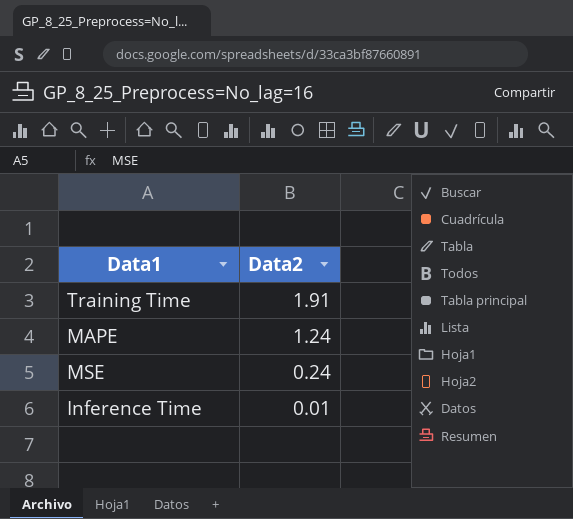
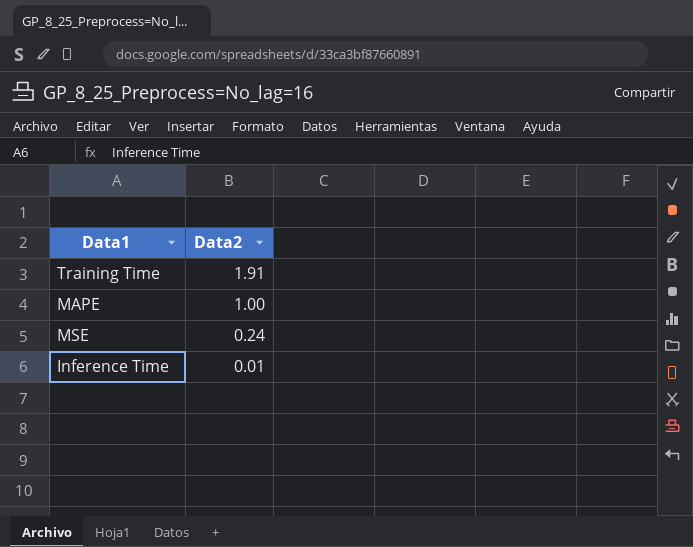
MAPE | Data2: 1.24 -> 1.00

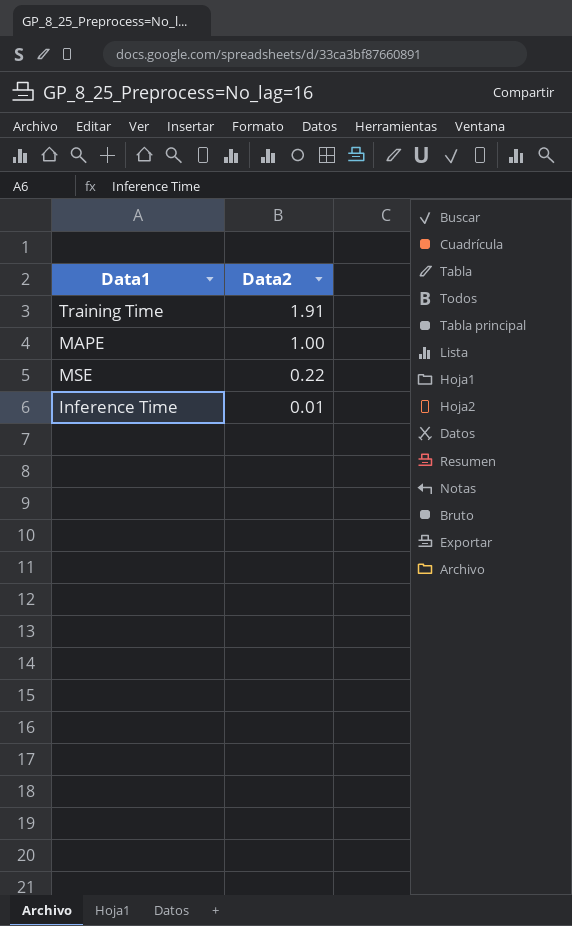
MSE | Data2: 0.24 -> 0.22

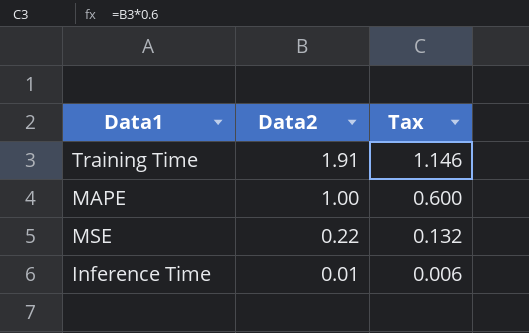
column Tax | formula: none -> [Data2] * 0.6

